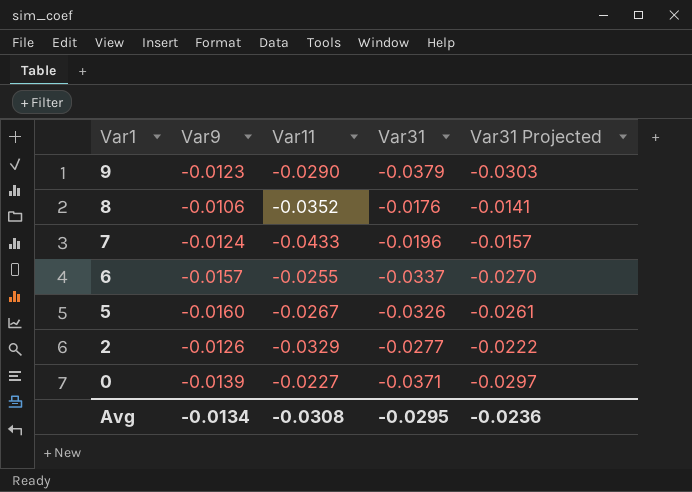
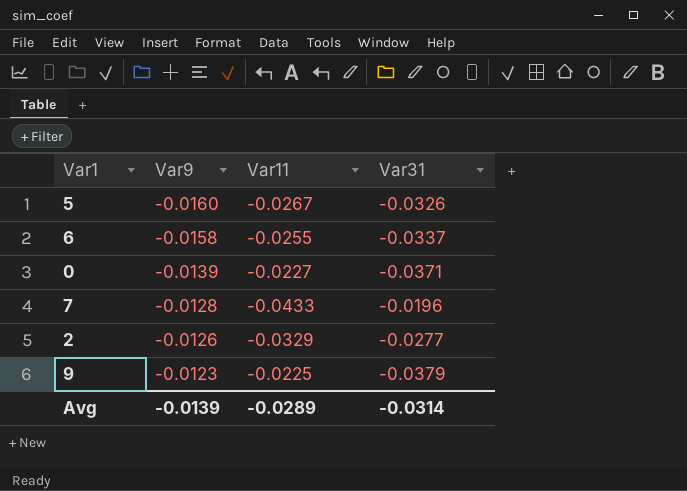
row order: Var1 descending -> Var9 ascending
column Var31 Projected | formula: [Var31] * 0.8 -> none
row 8: -0.0106 | -0.0352 | -0.0176 | -0.0141 -> none
6 | Var9: -0.0157 -> -0.0158
7 | Var9: -0.0124 -> -0.0128
9 | Var11: -0.0290 -> -0.0225
Avg | Var9: -0.0134 -> -0.0139
Avg | Var11: -0.0308 -> -0.0289
Avg | Var31: -0.0295 -> -0.0314

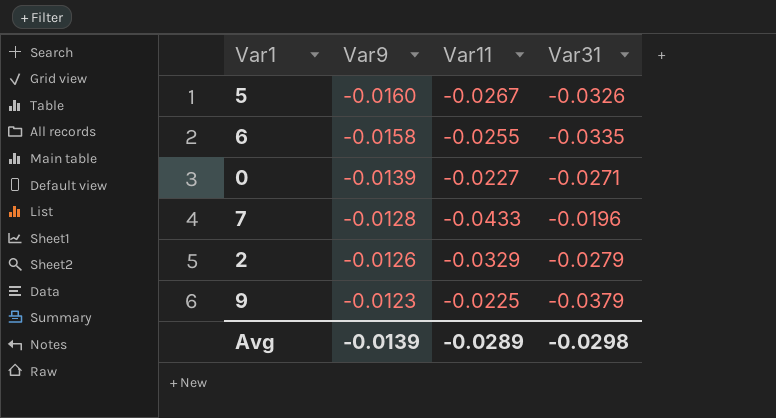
6 | Var31: -0.0337 -> -0.0335
0 | Var31: -0.0371 -> -0.0271
2 | Var31: -0.0277 -> -0.0279
Avg | Var31: -0.0314 -> -0.0298

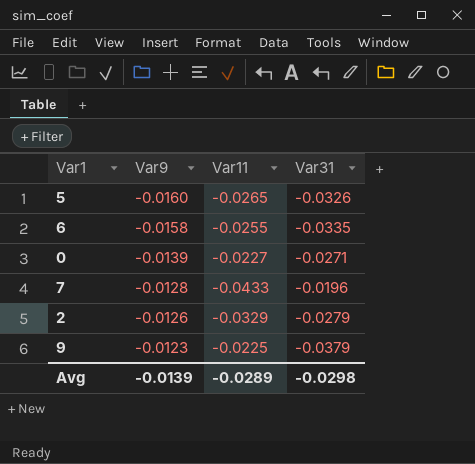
5 | Var11: -0.0267 -> -0.0265

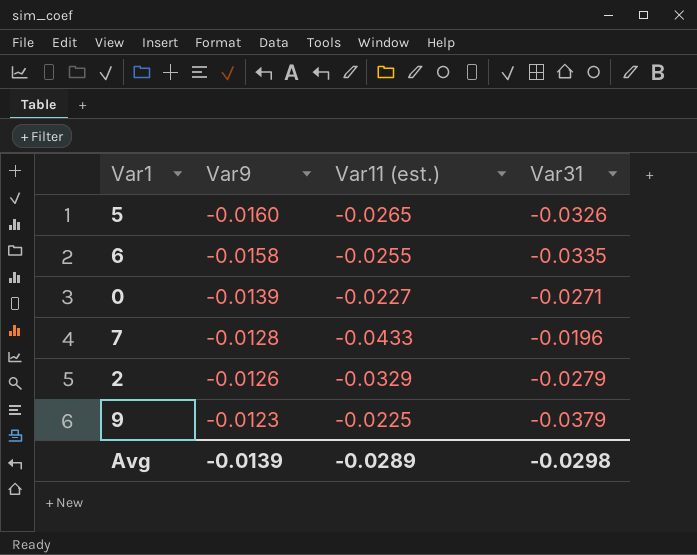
column name: Var11 -> Var11 (est.)

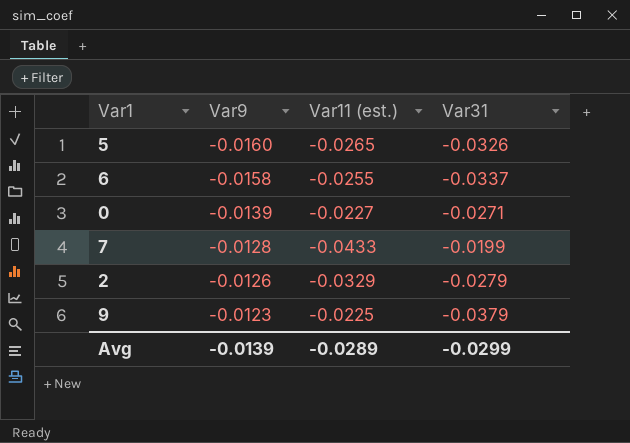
6 | Var31: -0.0335 -> -0.0337
7 | Var31: -0.0196 -> -0.0199
Avg | Var31: -0.0298 -> -0.0299

